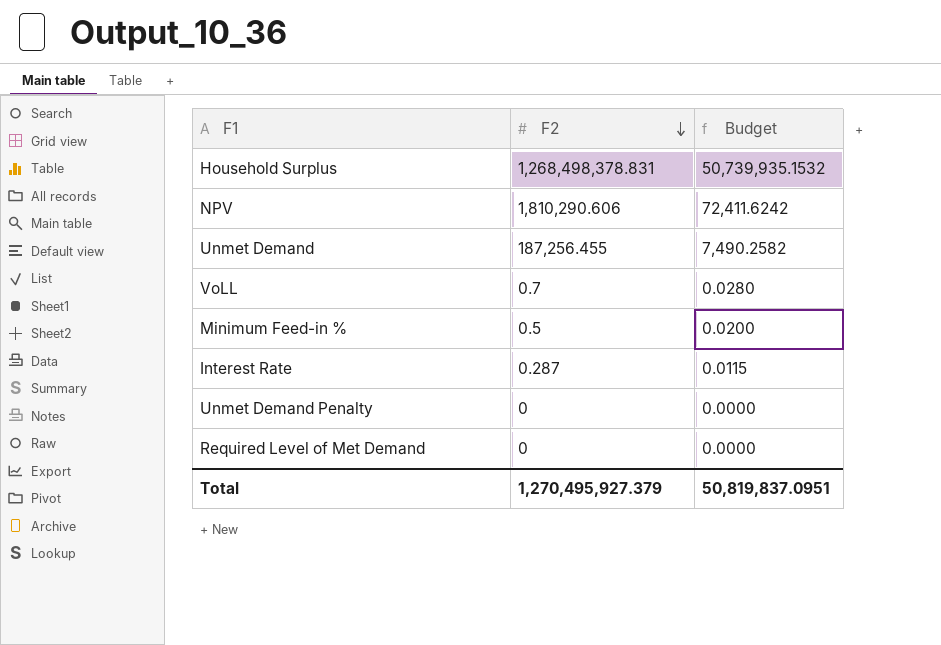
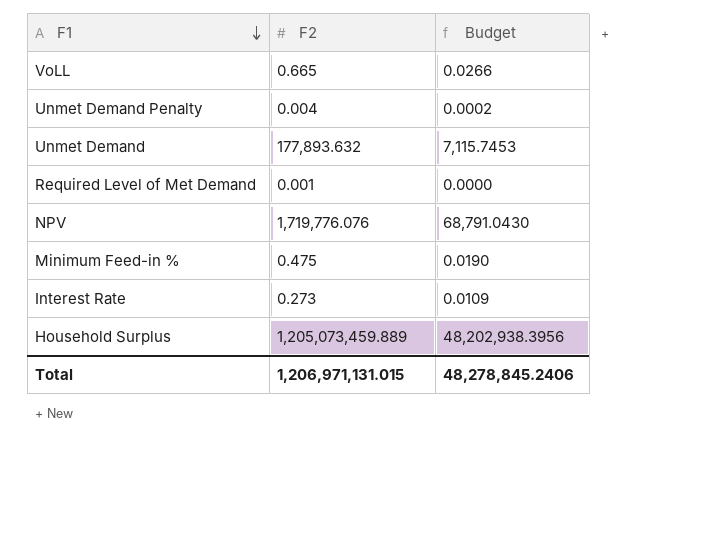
row order: F2 descending -> F1 descending
VoLL | F2: 0.7 -> 0.665
VoLL | Budget: 0.0280 -> 0.0266
Unmet Demand Penalty | F2: 0 -> 0.004
Unmet Demand Penalty | Budget: 0.0000 -> 0.0002
Unmet Demand | F2: 187,256.455 -> 177,893.632
Unmet Demand | Budget: 7,490.2582 -> 7,115.7453
Required Level of Met Demand | F2: 0 -> 0.001
NPV | F2: 1,810,290.606 -> 1,719,776.076
NPV | Budget: 72,411.6242 -> 68,791.0430
Minimum Feed-in % | F2: 0.5 -> 0.475
Minimum Feed-in % | Budget: 0.0200 -> 0.0190
Interest Rate | F2: 0.287 -> 0.273
Interest Rate | Budget: 0.0115 -> 0.0109
Household Surplus | F2: 1,268,498,378.831 -> 1,205,073,459.889
Household Surplus | Budget: 50,739,935.1532 -> 48,202,938.3956
Total | F2: 1,270,495,927.379 -> 1,206,971,131.015
Total | Budget: 50,819,837.0951 -> 48,278,845.2406

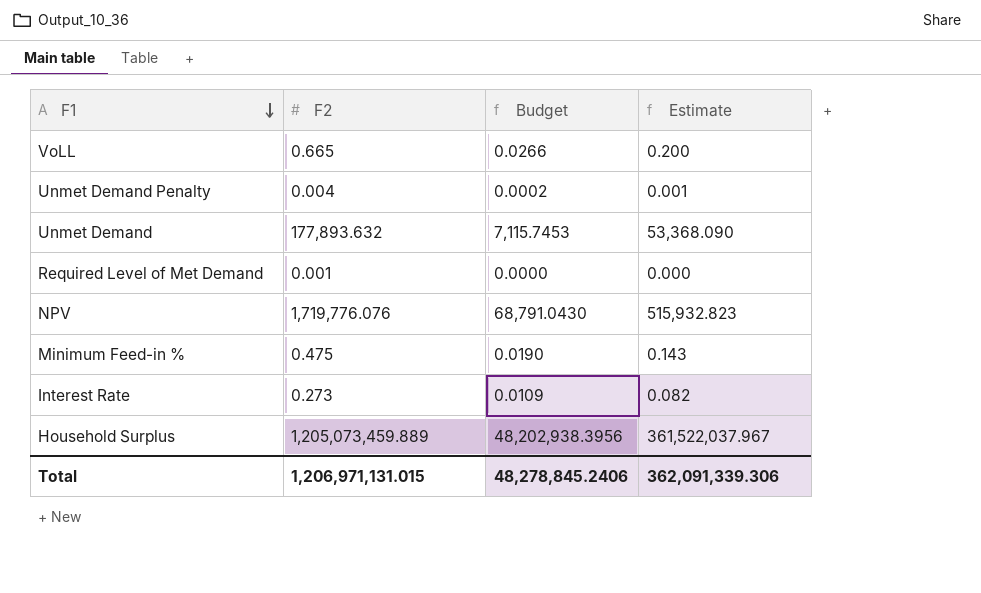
column Estimate | formula: none -> [F2] * 0.3

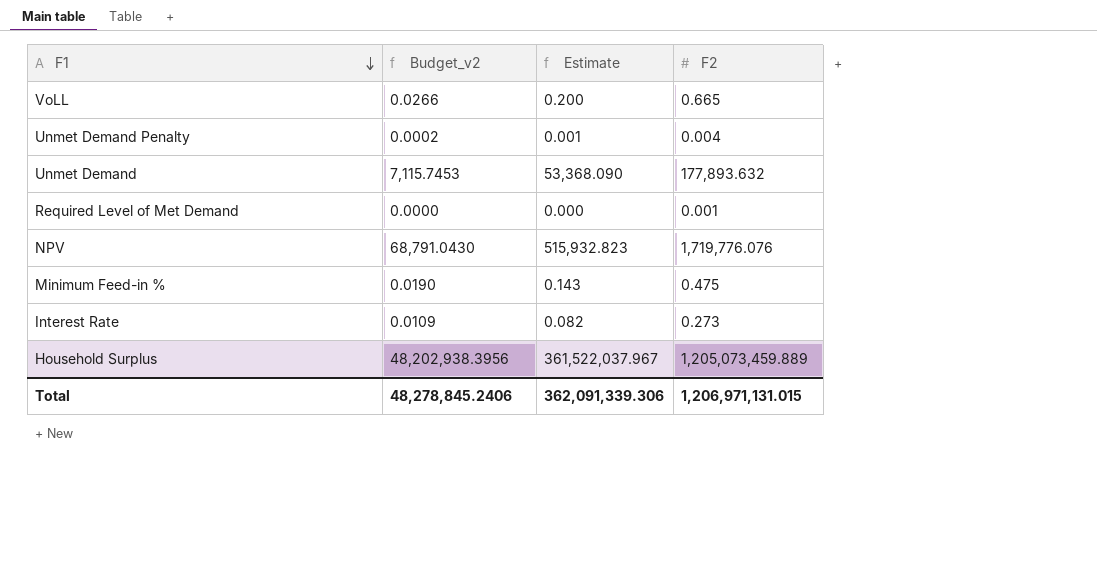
column name: Budget -> Budget_v2
column F2 | position: 2 -> 4

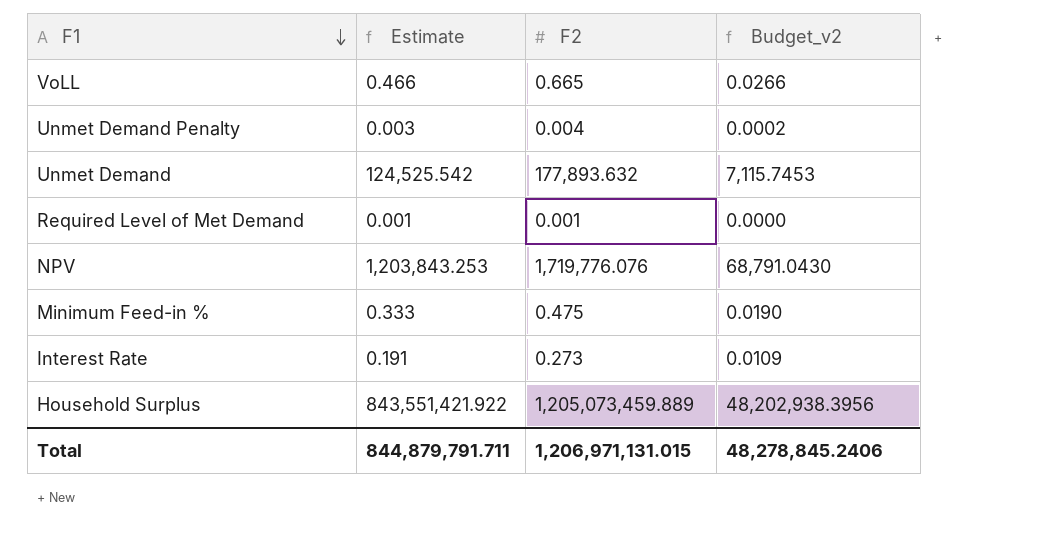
column Estimate | formula: [F2] * 0.3 -> [F2] * 0.7
column Budget_v2 | position: 2 -> 4
Total | Estimate: 362,091,339.306 -> 844,879,791.711

